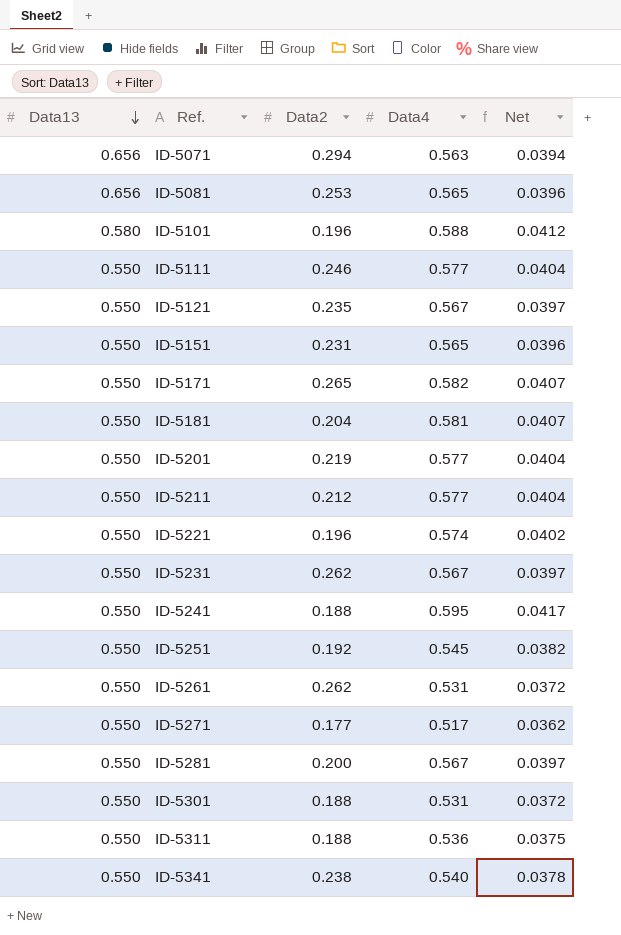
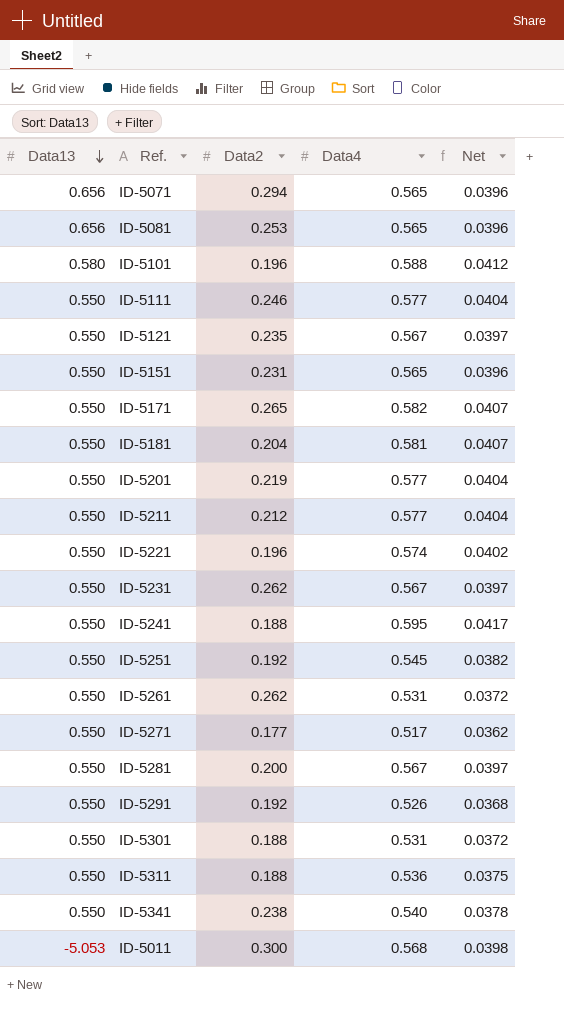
ID-5071 | Data4: 0.563 -> 0.565
ID-5071 | Net: 0.0394 -> 0.0396
row ID-5291: none -> 0.550 | 0.192 | 0.526 | 0.0368
row ID-5011: none -> -5.053 | 0.300 | 0.568 | 0.0398

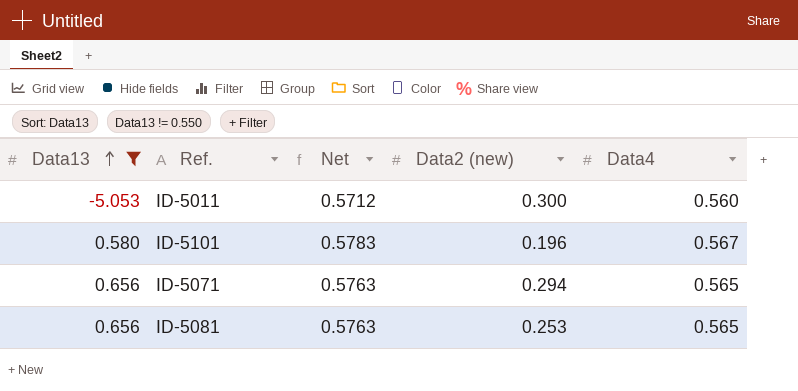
filter: none -> Data13 != 0.550
row order: Data13 descending -> Data13 ascending
column Net | formula: [Data4] * 0.07 -> [Data4] * 1.02
column Net | position: 5 -> 3
column name: Data2 -> Data2 (new)
ID-5011 | Data4: 0.568 -> 0.560
ID-5101 | Data4: 0.588 -> 0.567

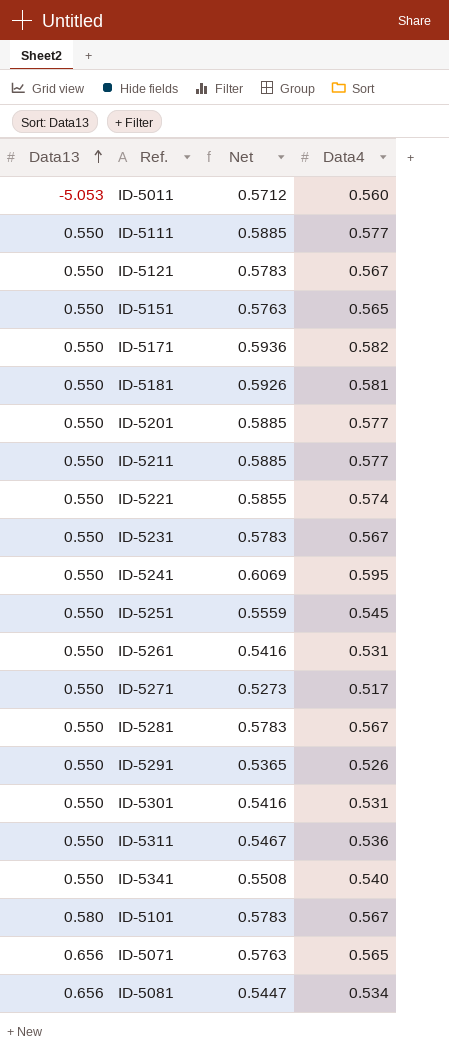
filter: Data13 != 0.550 -> none
column Data2 (new) | position: 4 -> none
ID-5081 | Net: 0.5763 -> 0.5447
ID-5081 | Data4: 0.565 -> 0.534

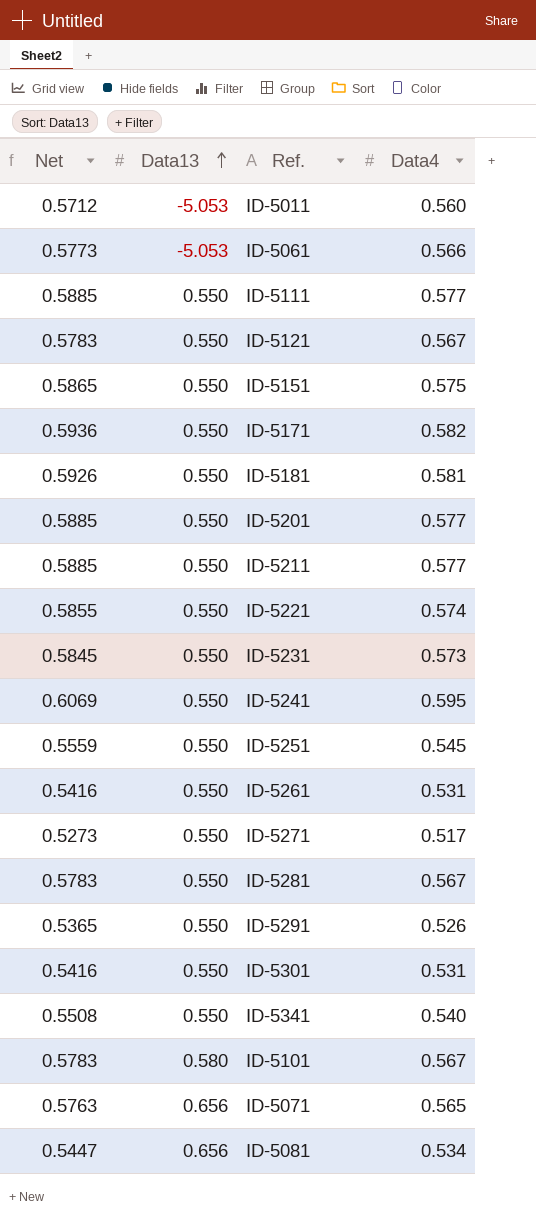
column Net | position: 3 -> 1
row ID-5311: 0.550 | 0.5467 | 0.536 -> none
row ID-5061: none -> 0.5773 | -5.053 | 0.566
ID-5151 | Net: 0.5763 -> 0.5865
ID-5151 | Data4: 0.565 -> 0.575
ID-5231 | Net: 0.5783 -> 0.5845
ID-5231 | Data4: 0.567 -> 0.573

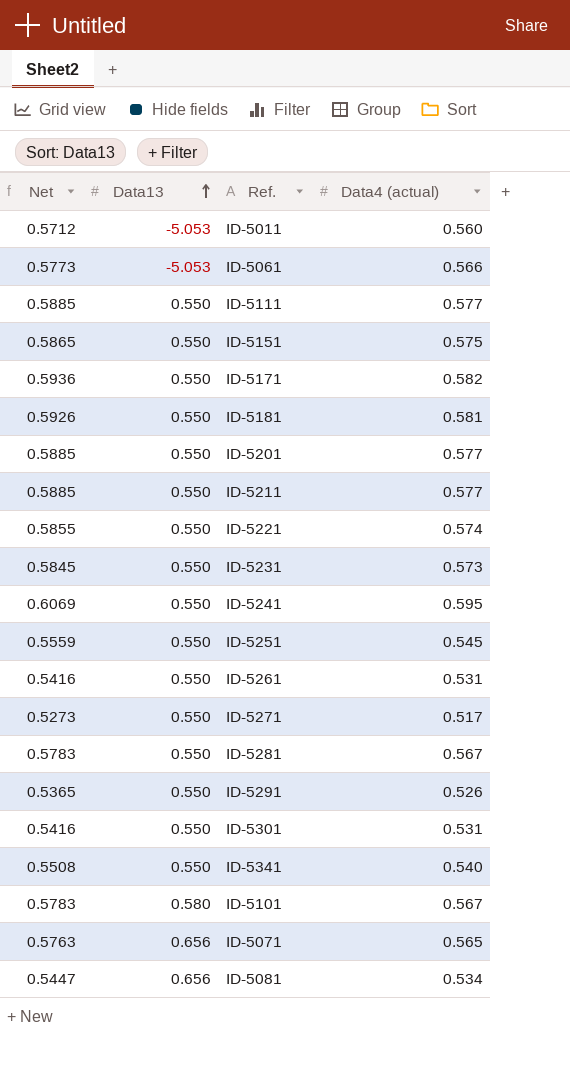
column name: Data4 -> Data4 (actual)
row ID-5121: 0.5783 | 0.550 | 0.567 -> none

